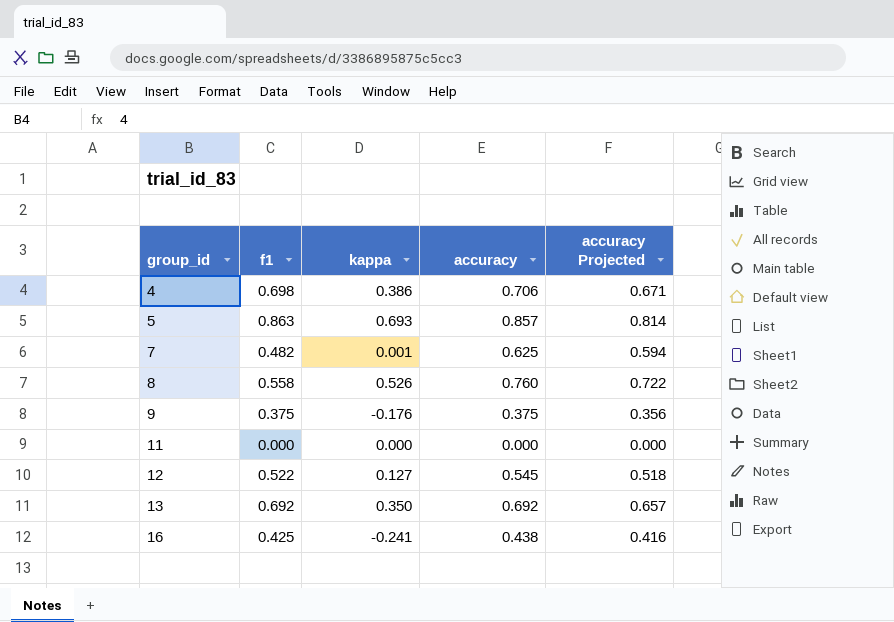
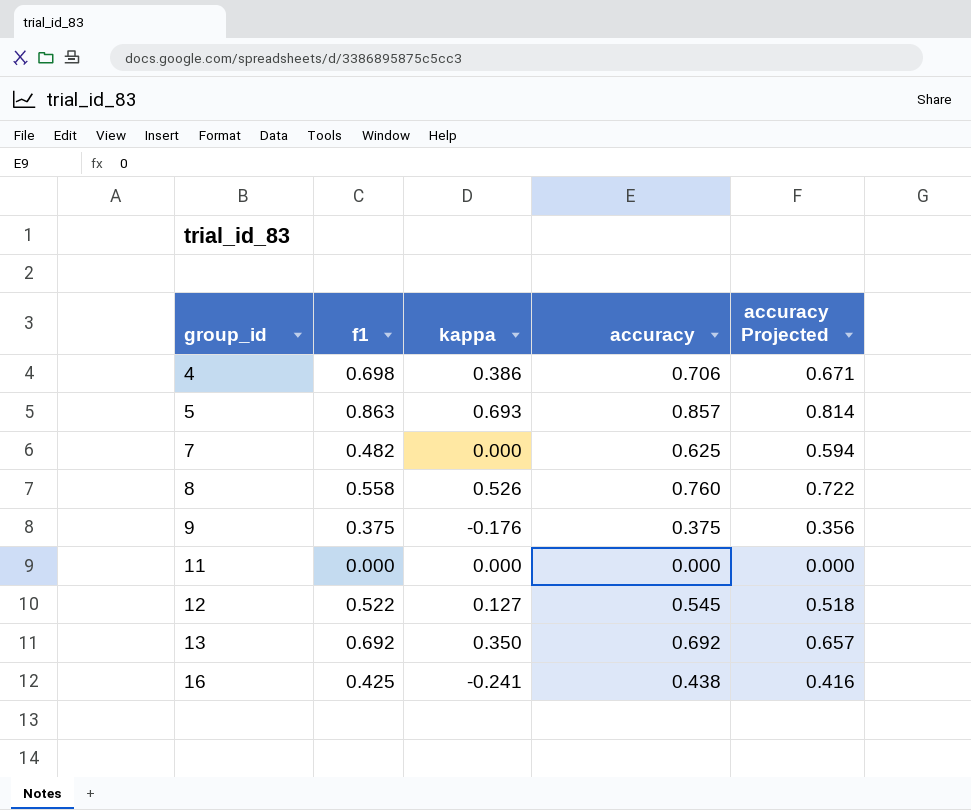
7 | kappa: 0.001 -> 0.000

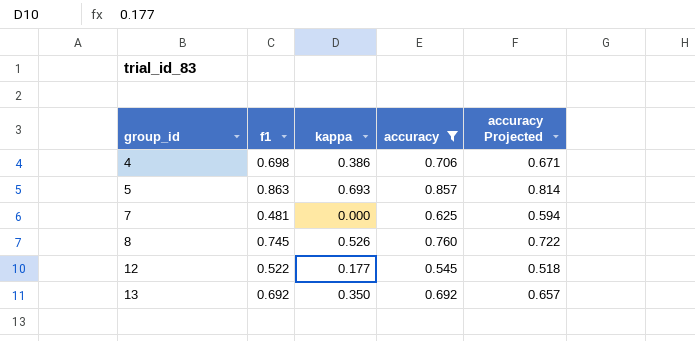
filter: none -> accuracy >= 0.545
7 | f1: 0.482 -> 0.481
8 | f1: 0.558 -> 0.745
12 | kappa: 0.127 -> 0.177

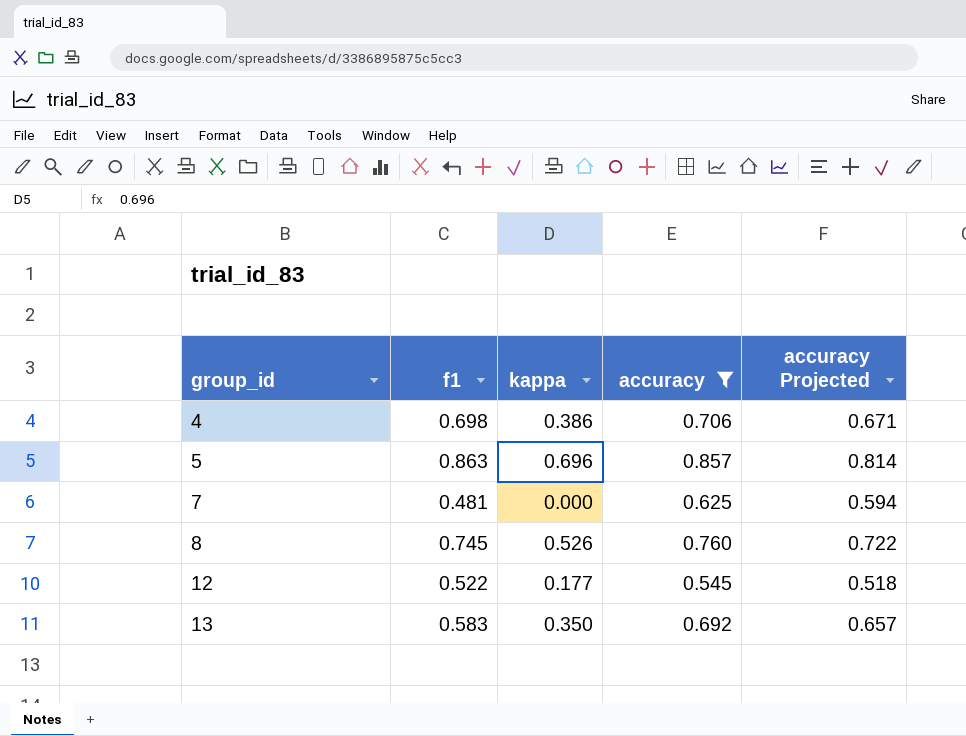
5 | kappa: 0.693 -> 0.696
13 | f1: 0.692 -> 0.583

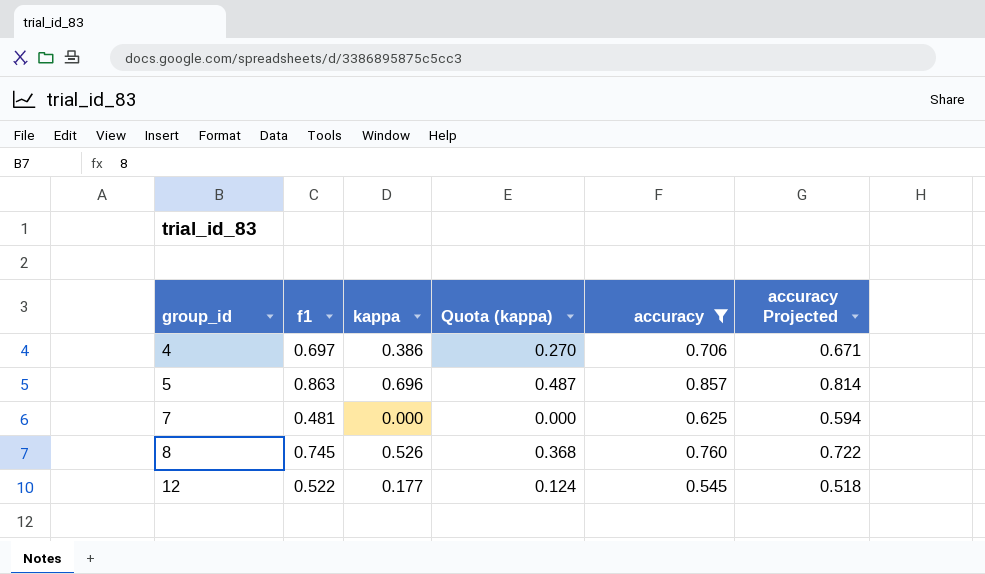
column Quota (kappa) | formula: none -> [kappa] * 0.7
row 13: 0.583 | 0.350 | 0.692 | 0.657 -> none
4 | f1: 0.698 -> 0.697

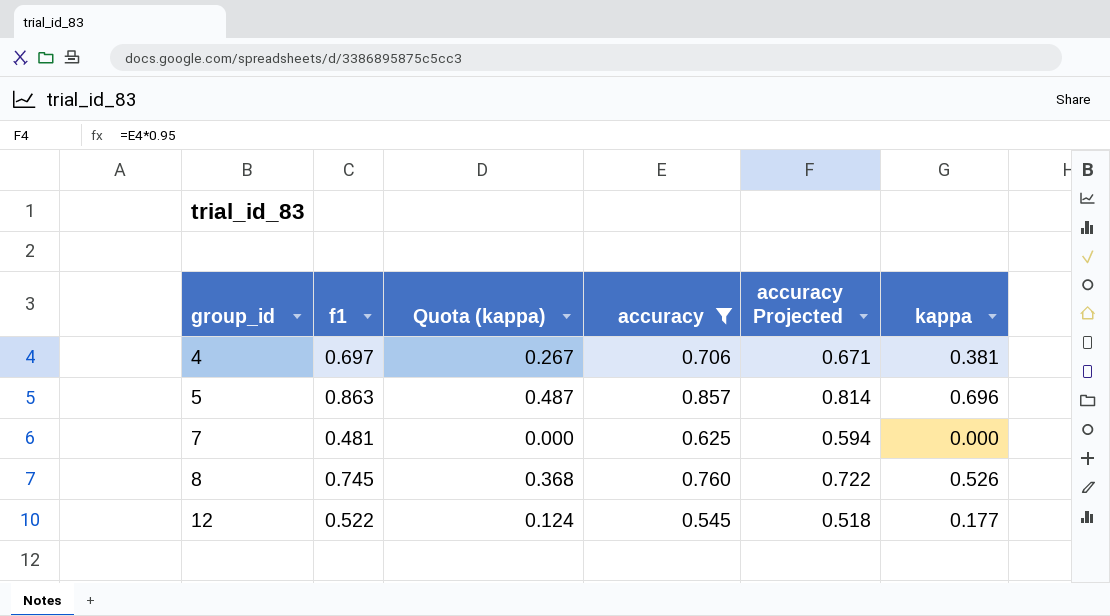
column kappa | position: 3 -> 6
4 | Quota (kappa): 0.270 -> 0.267
4 | kappa: 0.386 -> 0.381

